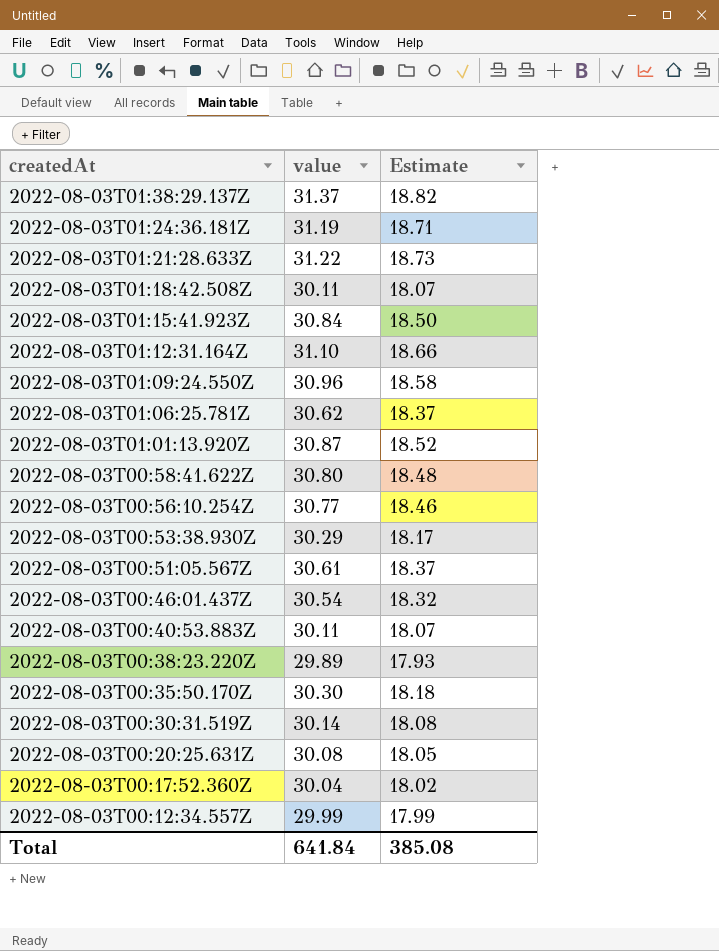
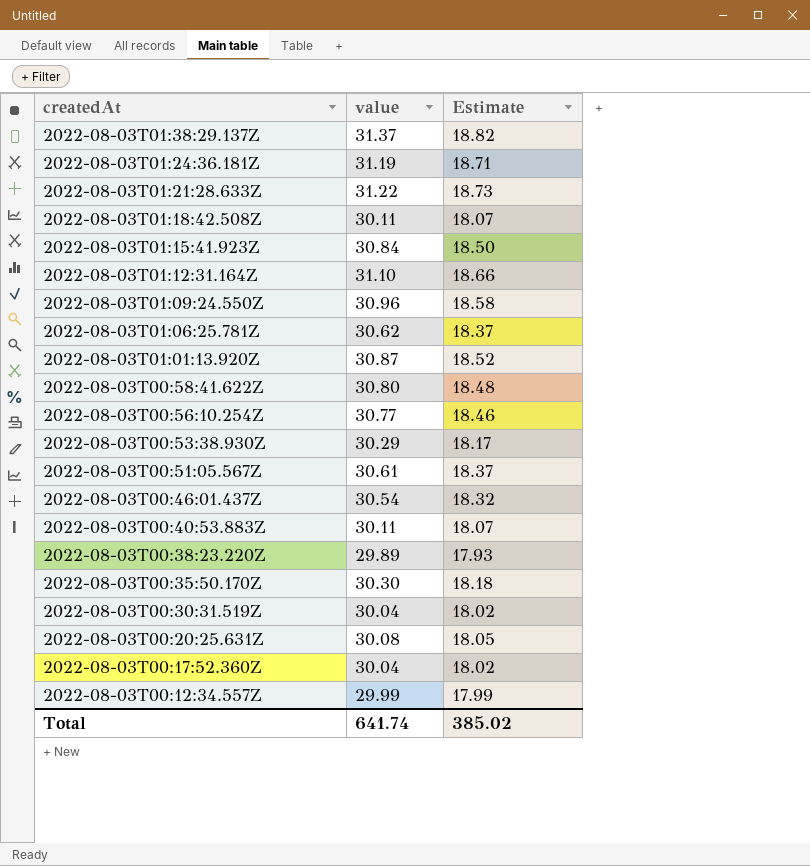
2022-08-03T00:30:31.519Z | value: 30.14 -> 30.04
2022-08-03T00:30:31.519Z | Estimate: 18.08 -> 18.02
Total | value: 641.84 -> 641.74
Total | Estimate: 385.08 -> 385.02

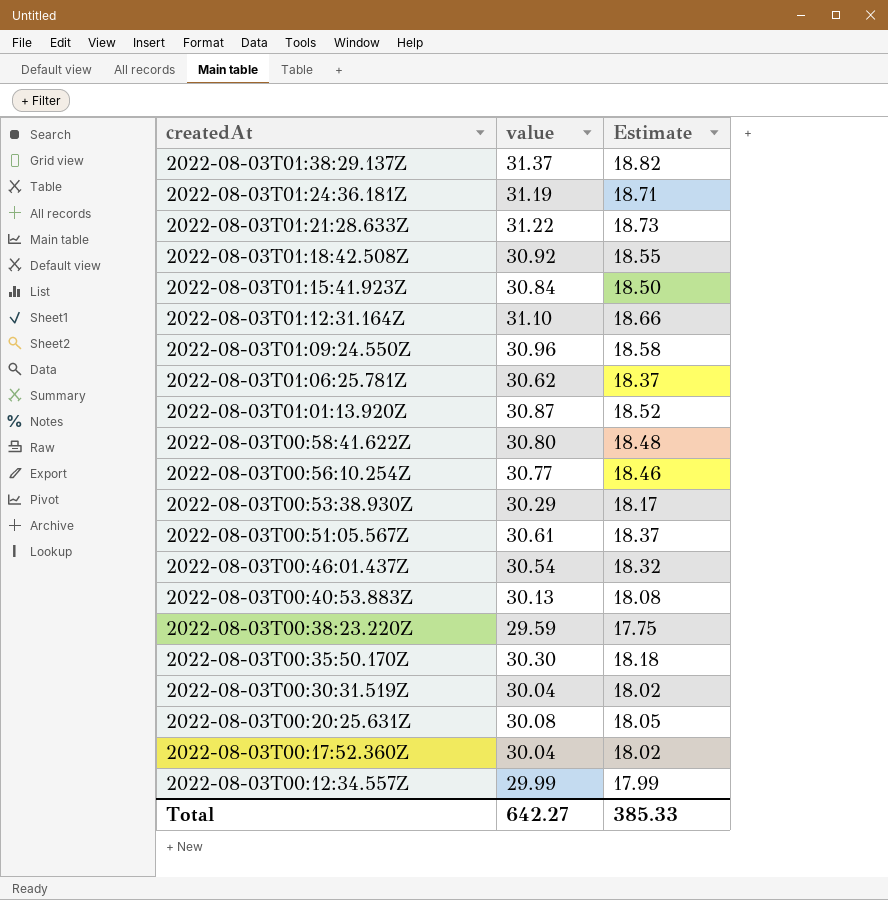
2022-08-03T01:18:42.508Z | value: 30.11 -> 30.92
2022-08-03T01:18:42.508Z | Estimate: 18.07 -> 18.55
2022-08-03T00:40:53.883Z | value: 30.11 -> 30.13
2022-08-03T00:40:53.883Z | Estimate: 18.07 -> 18.08
2022-08-03T00:38:23.220Z | value: 29.89 -> 29.59
2022-08-03T00:38:23.220Z | Estimate: 17.93 -> 17.75
Total | value: 641.74 -> 642.27
Total | Estimate: 385.02 -> 385.33

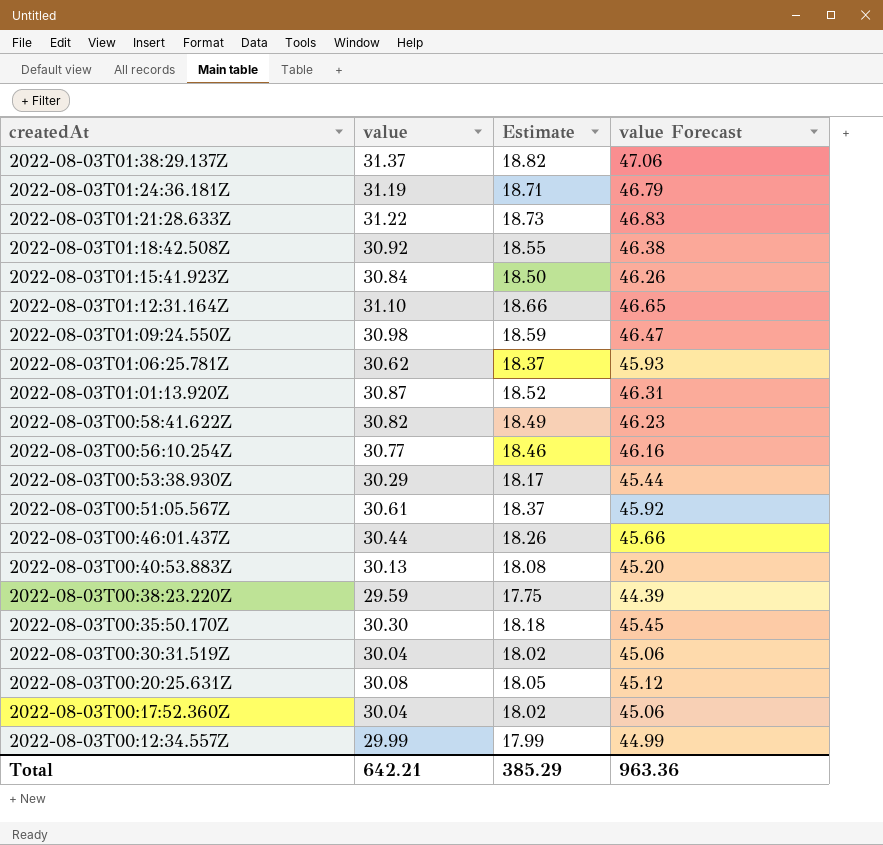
column value Forecast | formula: none -> [value] * 1.5
2022-08-03T01:09:24.550Z | value: 30.96 -> 30.98
2022-08-03T01:09:24.550Z | Estimate: 18.58 -> 18.59
2022-08-03T00:58:41.622Z | value: 30.80 -> 30.82
2022-08-03T00:58:41.622Z | Estimate: 18.48 -> 18.49
2022-08-03T00:46:01.437Z | value: 30.54 -> 30.44
2022-08-03T00:46:01.437Z | Estimate: 18.32 -> 18.26
Total | value: 642.27 -> 642.21
Total | Estimate: 385.33 -> 385.29

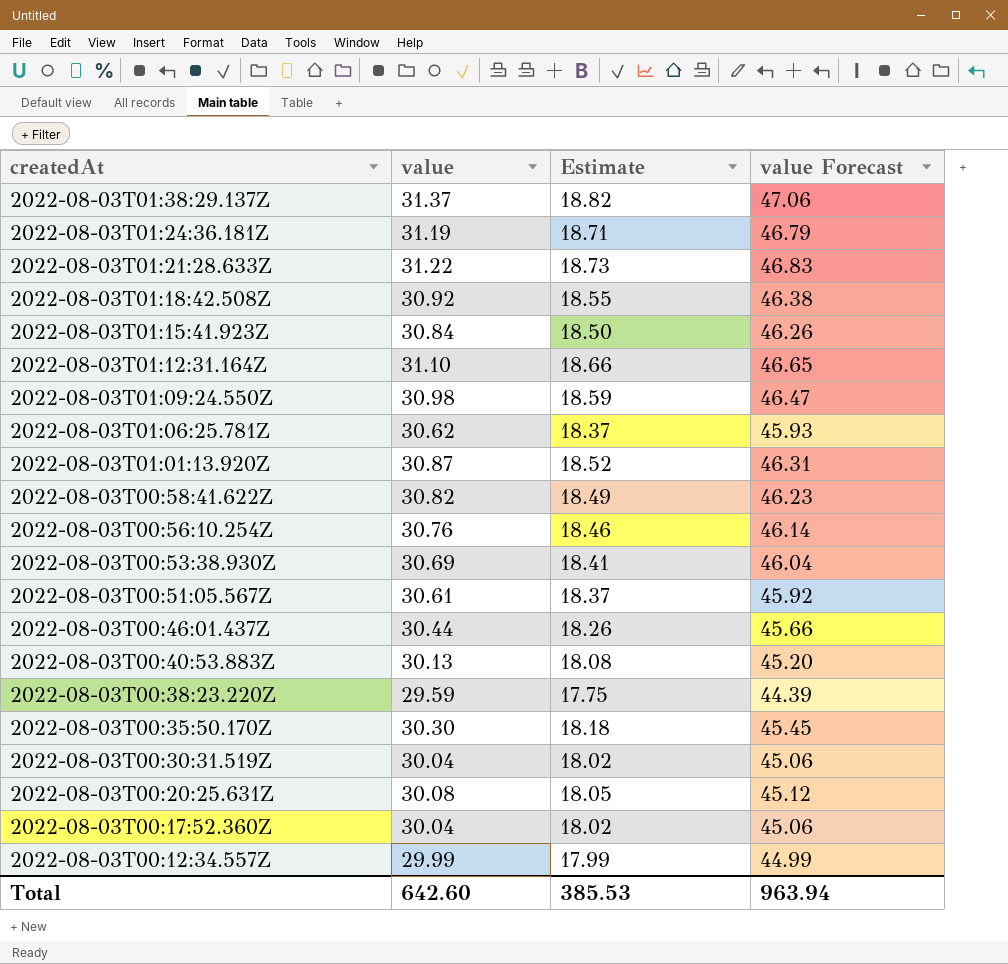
2022-08-03T00:56:10.254Z | value: 30.77 -> 30.76
2022-08-03T00:56:10.254Z | value Forecast: 46.16 -> 46.14
2022-08-03T00:53:38.930Z | value: 30.29 -> 30.69
2022-08-03T00:53:38.930Z | Estimate: 18.17 -> 18.41
2022-08-03T00:53:38.930Z | value Forecast: 45.44 -> 46.04
Total | value: 642.21 -> 642.60
Total | Estimate: 385.29 -> 385.53
Total | value Forecast: 963.36 -> 963.94

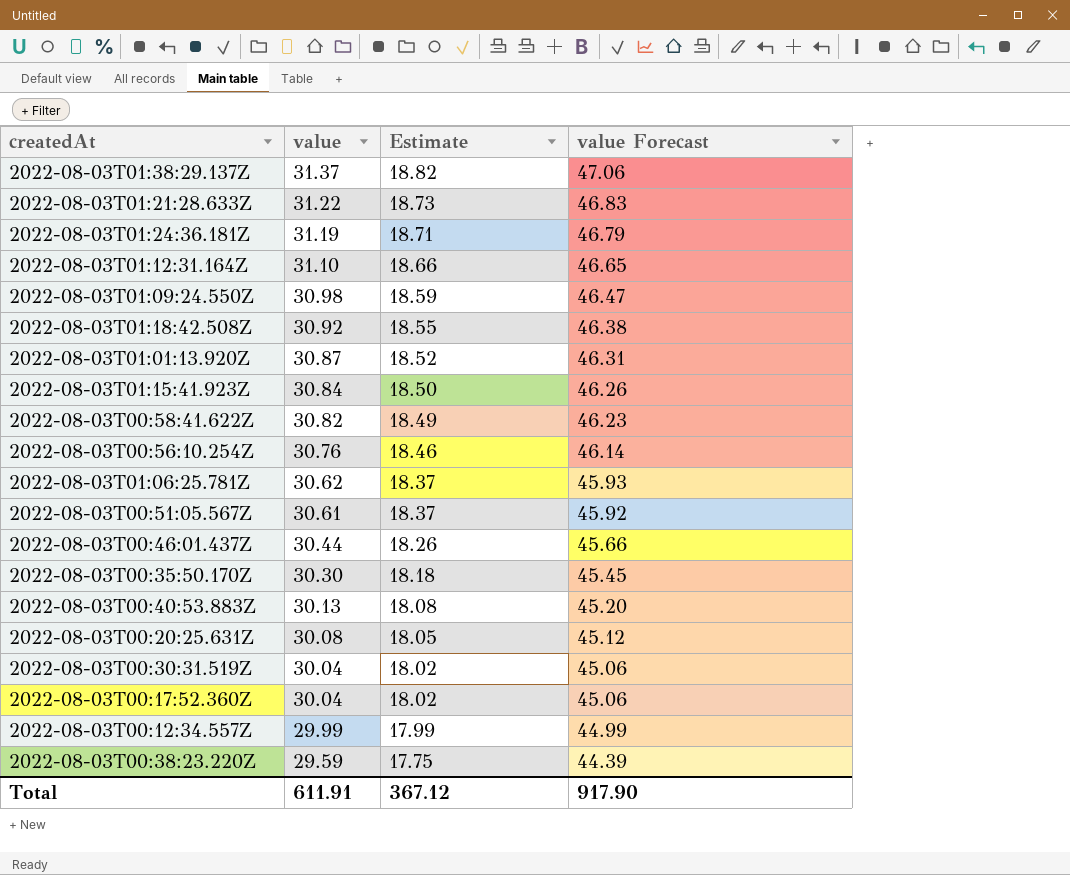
row order: createdAt descending -> value descending
row 2022-08-03T00:53:38.930Z: 30.69 | 18.41 | 46.04 -> none
Total | value: 642.60 -> 611.91
Total | Estimate: 385.53 -> 367.12
Total | value Forecast: 963.94 -> 917.90

